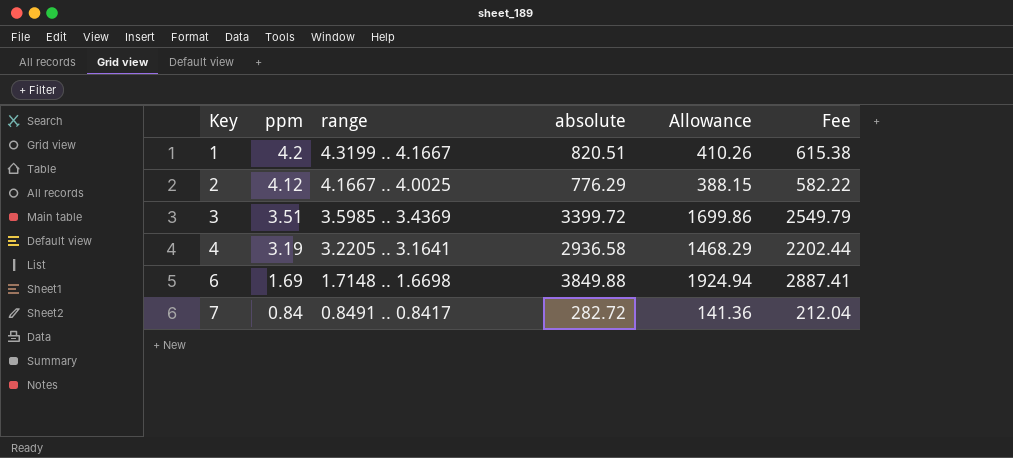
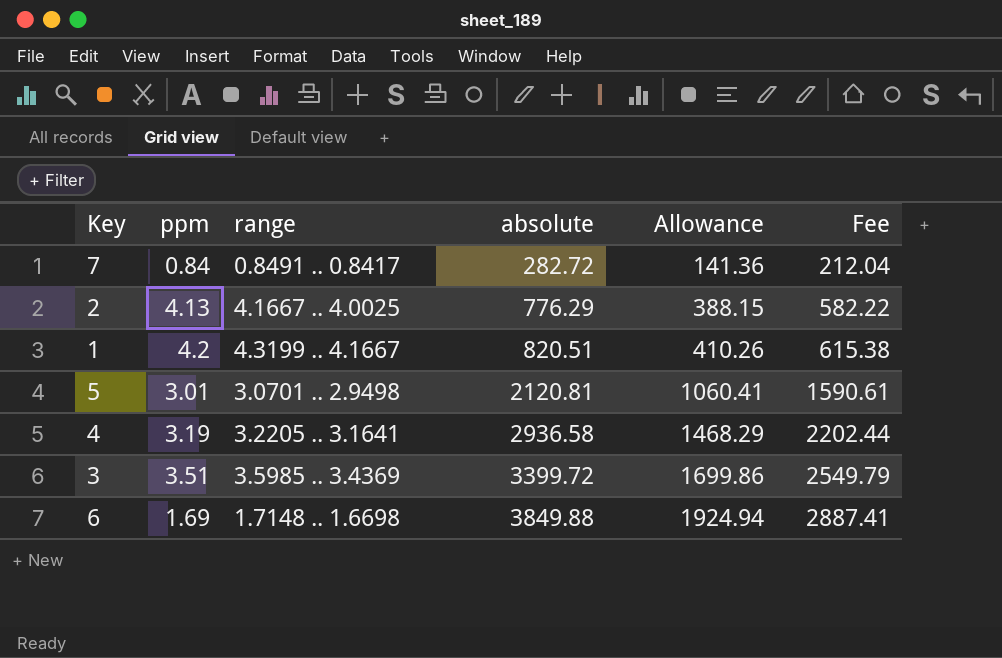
row order: Key ascending -> absolute ascending
2 | ppm: 4.12 -> 4.13
row 5: none -> 3.01 | 3.0701 .. 2.9498 | 2120.81 | 1060.41 | 1590.61

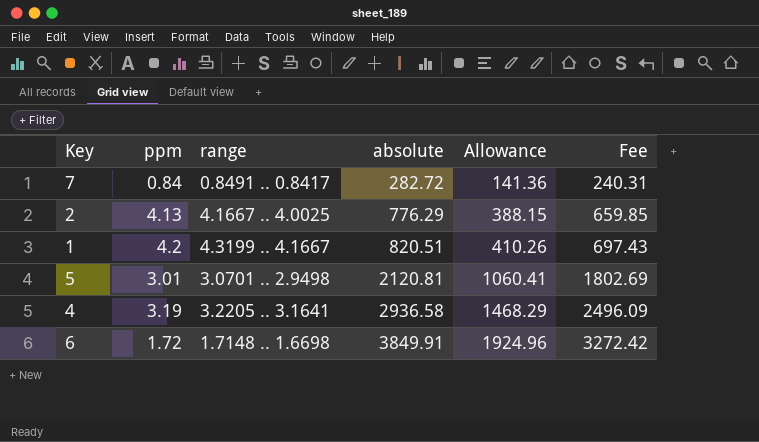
column Fee | formula: [absolute] * 0.75 -> [absolute] * 0.85
row 3: 3.51 | 3.5985 .. 3.4369 | 3399.72 | 1699.86 | 2549.79 -> none
6 | ppm: 1.69 -> 1.72
6 | absolute: 3849.88 -> 3849.91
6 | Allowance: 1924.94 -> 1924.96

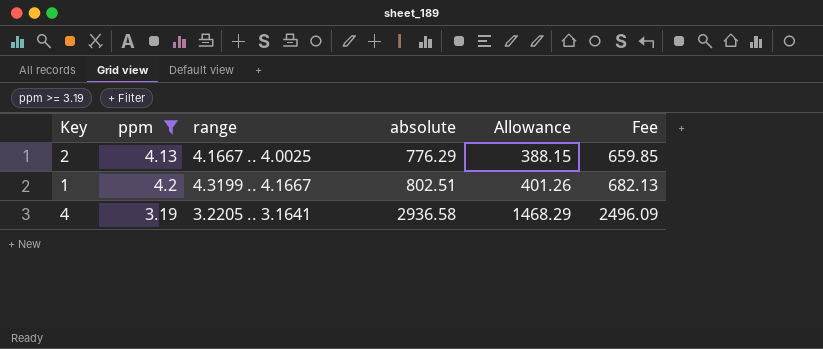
filter: none -> ppm >= 3.19
1 | absolute: 820.51 -> 802.51
1 | Allowance: 410.26 -> 401.26
1 | Fee: 697.43 -> 682.13

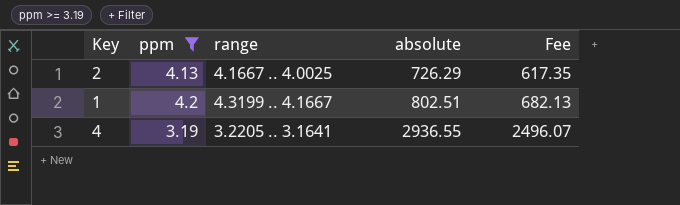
column Allowance | formula: [absolute] * 0.5 -> none
2 | absolute: 776.29 -> 726.29
2 | Fee: 659.85 -> 617.35
4 | absolute: 2936.58 -> 2936.55
4 | Fee: 2496.09 -> 2496.07

